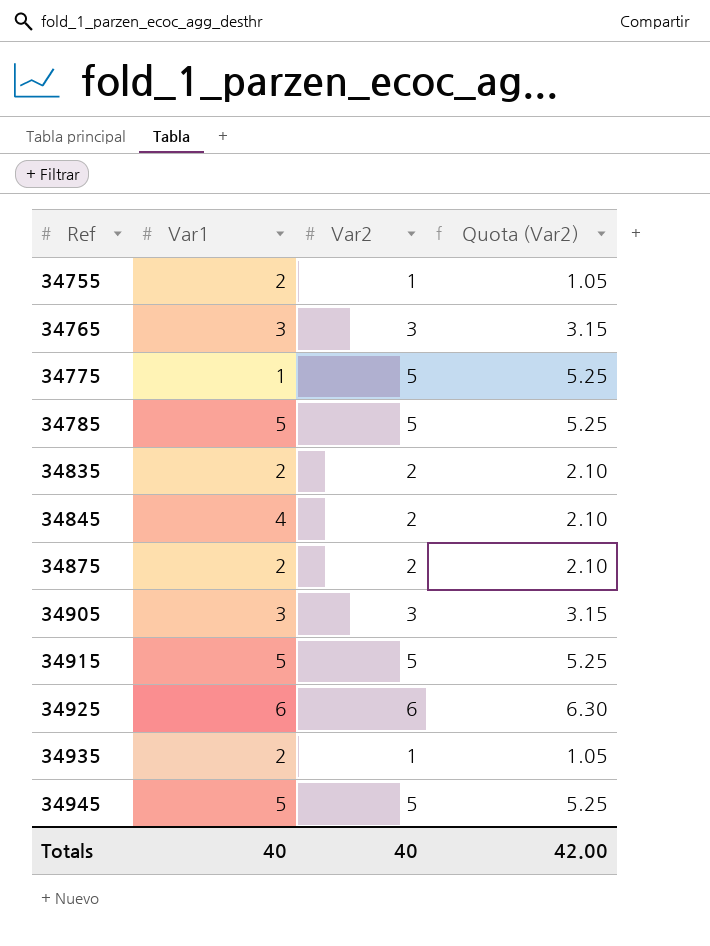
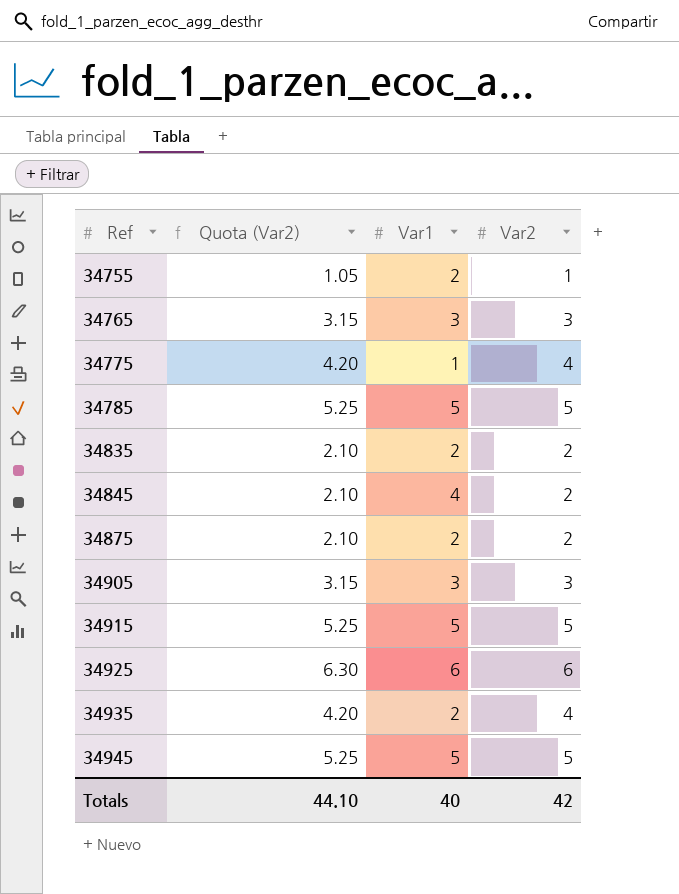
column Quota (Var2) | position: 4 -> 2
34775 | Quota (Var2): 5.25 -> 4.20
34775 | Var2: 5 -> 4
34935 | Quota (Var2): 1.05 -> 4.20
34935 | Var2: 1 -> 4
Totals | Quota (Var2): 42.00 -> 44.10
Totals | Var2: 40 -> 42

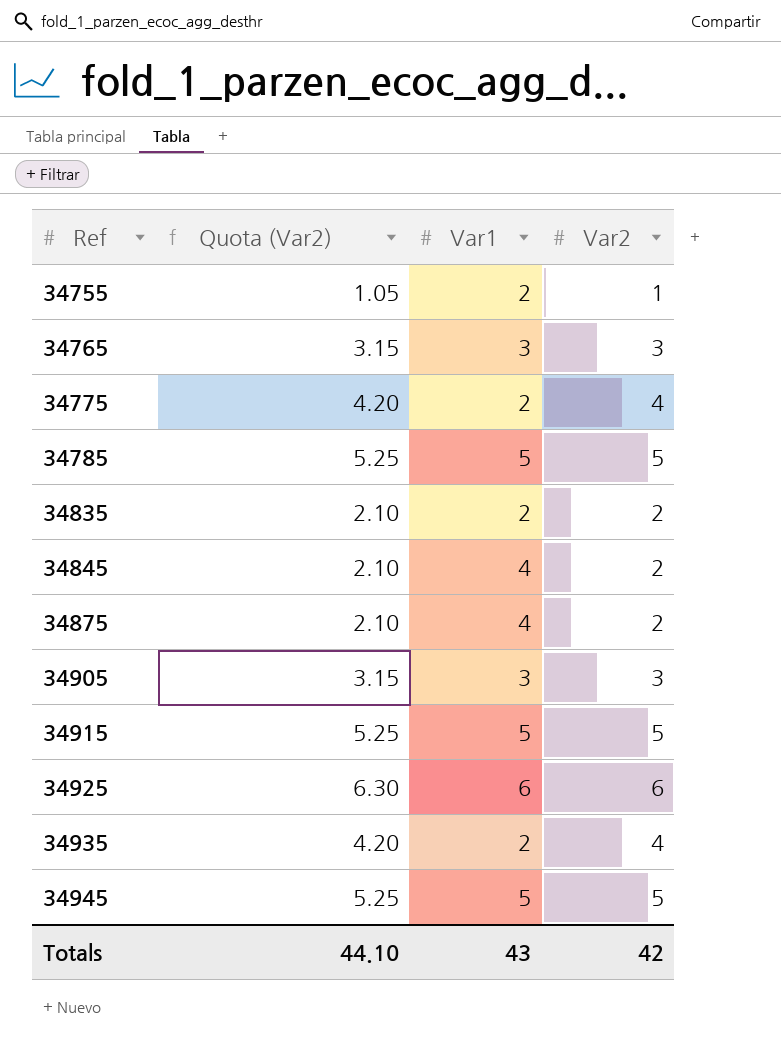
34775 | Var1: 1 -> 2
34875 | Var1: 2 -> 4
Totals | Var1: 40 -> 43

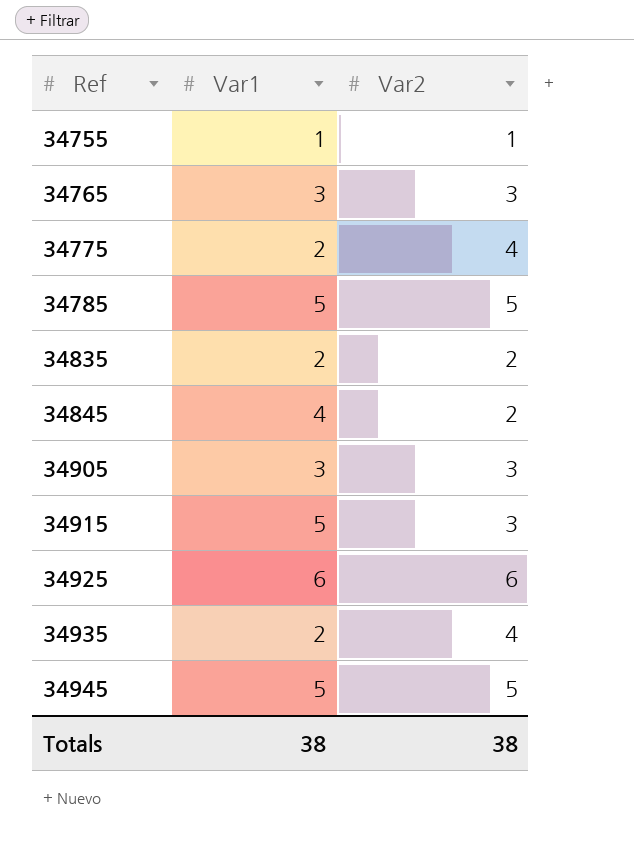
column Quota (Var2) | formula: [Var2] * 1.05 -> none
row 34875: 2.10 | 4 | 2 -> none
34755 | Var1: 2 -> 1
34915 | Var2: 5 -> 3
Totals | Var1: 43 -> 38
Totals | Var2: 42 -> 38

